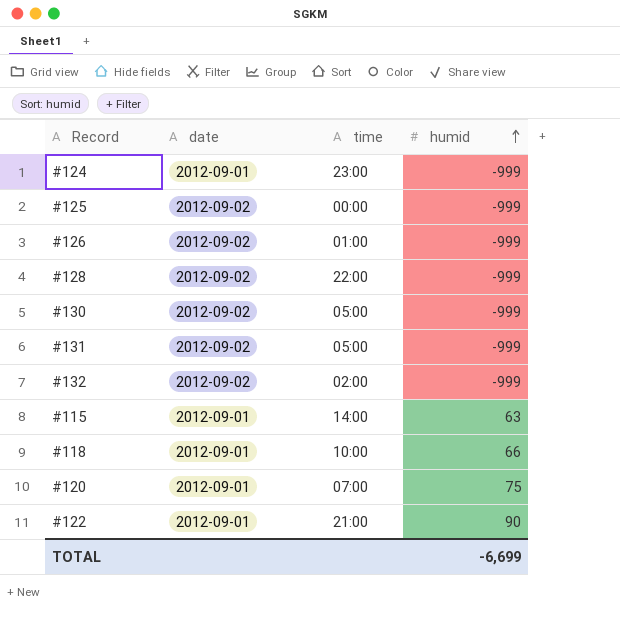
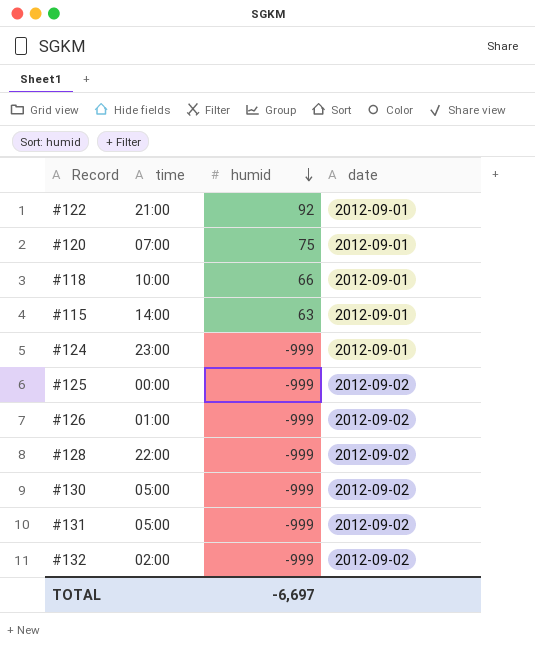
row order: humid ascending -> humid descending
column date | position: 2 -> 4
#122 | humid: 90 -> 92
TOTAL | humid: -6,699 -> -6,697

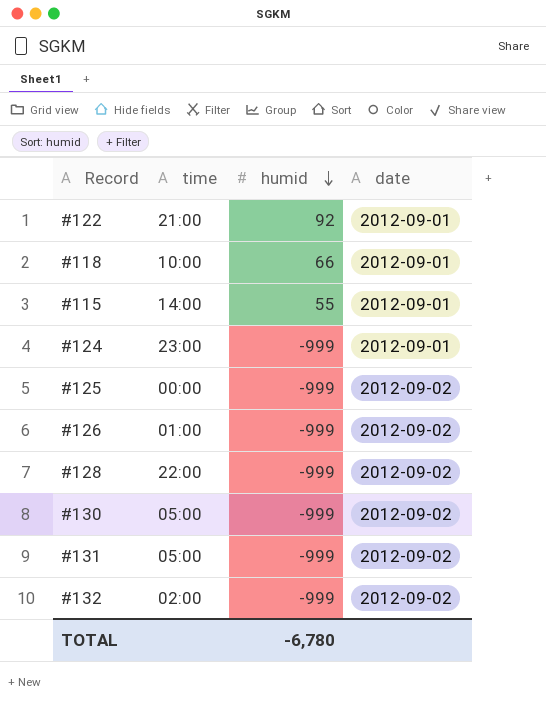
row #120: 07:00 | 75 | 2012-09-01 -> none
#115 | humid: 63 -> 55
TOTAL | humid: -6,697 -> -6,780

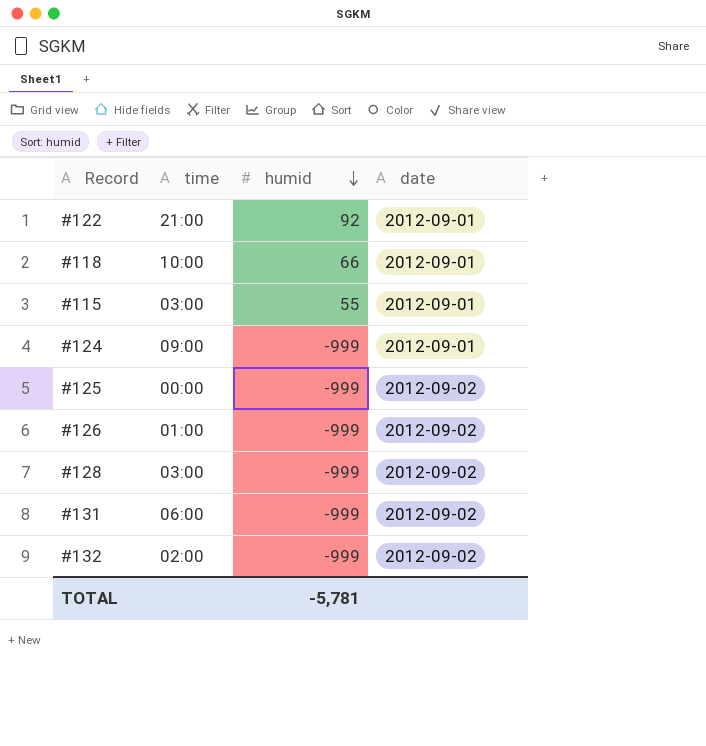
row #130: 05:00 | -999 | 2012-09-02 -> none
#115 | time: 14:00 -> 03:00
#124 | time: 23:00 -> 09:00
#128 | time: 22:00 -> 03:00
#131 | time: 05:00 -> 06:00
TOTAL | humid: -6,780 -> -5,781

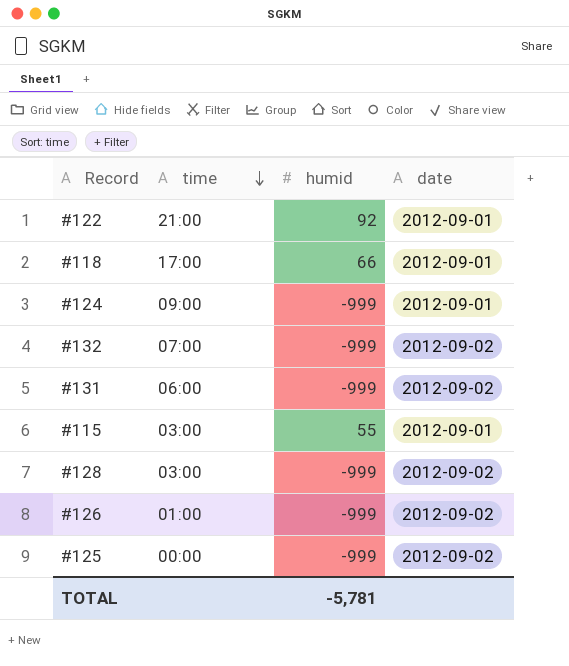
row order: humid descending -> time descending
#118 | time: 10:00 -> 17:00
#132 | time: 02:00 -> 07:00

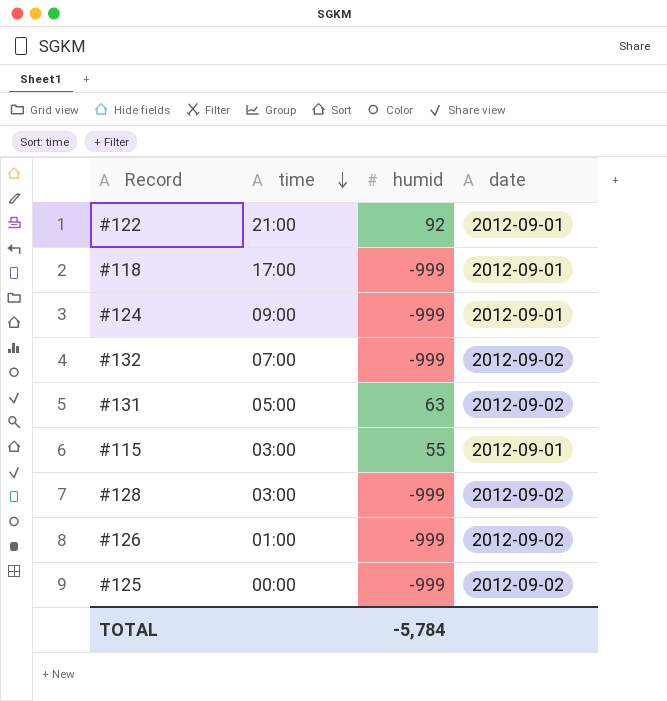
#118 | humid: 66 -> -999
#131 | time: 06:00 -> 05:00
#131 | humid: -999 -> 63
TOTAL | humid: -5,781 -> -5,784

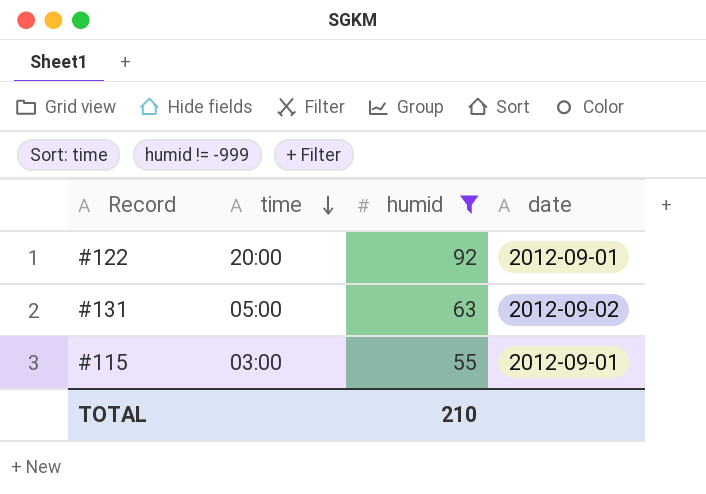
filter: none -> humid != -999
#122 | time: 21:00 -> 20:00
TOTAL | humid: -5,784 -> 210

